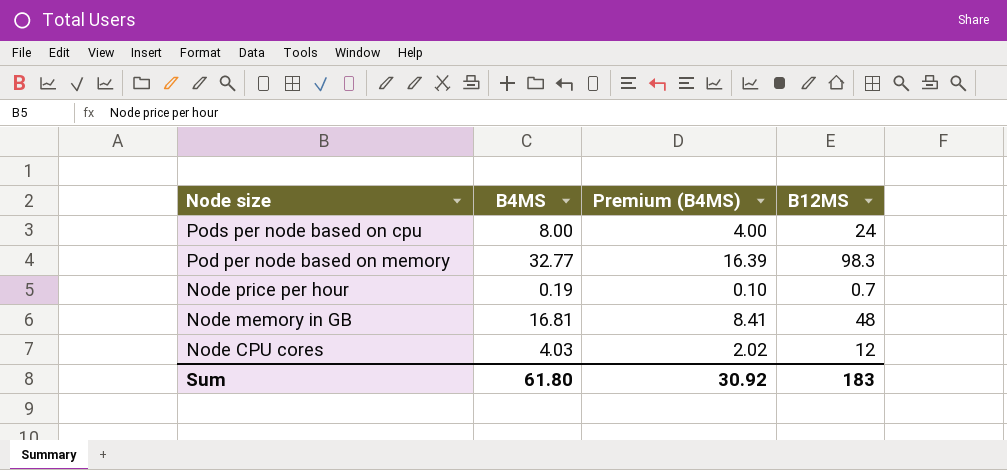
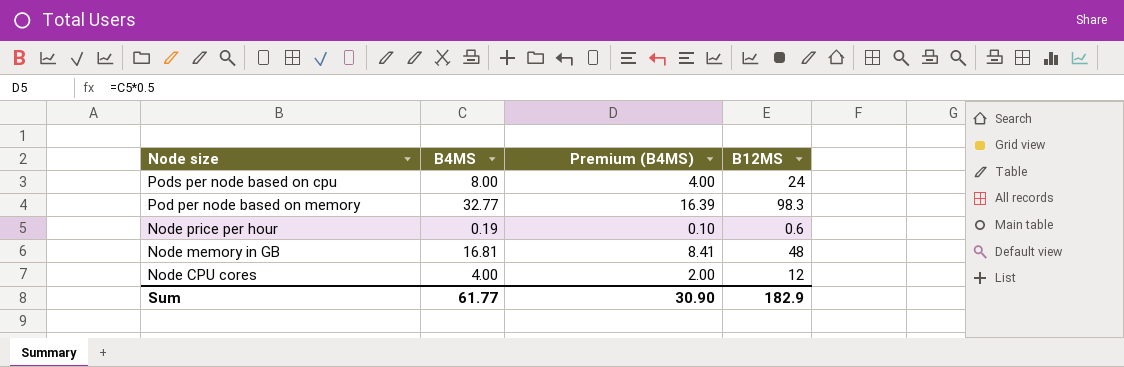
Node price per hour | B12MS: 0.7 -> 0.6
Node CPU cores | B4MS: 4.03 -> 4.00
Node CPU cores | Premium (B4MS): 2.02 -> 2.00
Sum | B4MS: 61.80 -> 61.77
Sum | Premium (B4MS): 30.92 -> 30.90
Sum | B12MS: 183 -> 182.9

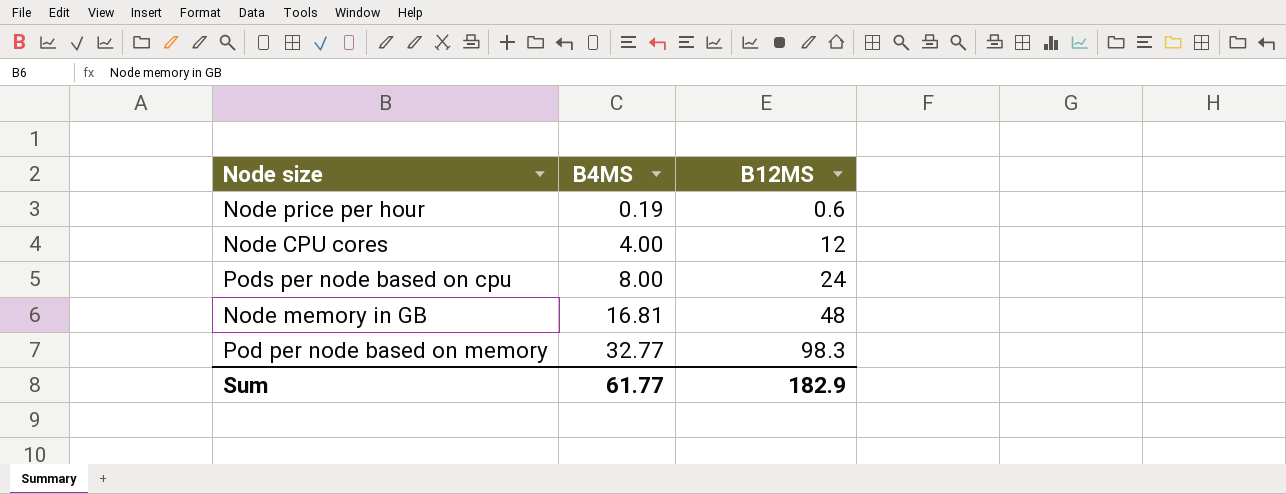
row order: Node size descending -> B4MS ascending
column Premium (B4MS) | formula: [B4MS] * 0.5 -> none

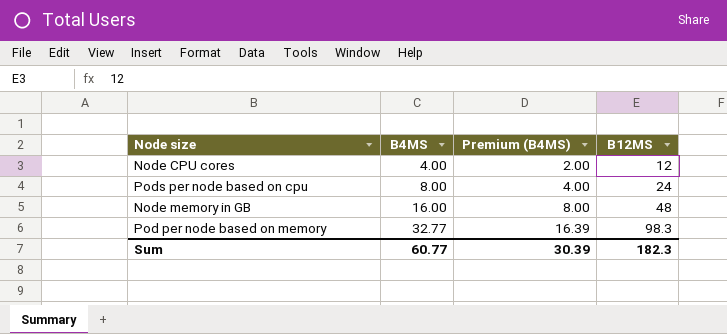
column Premium (B4MS) | formula: none -> [B4MS] * 0.5
row Node price per hour: 0.19 | 0.6 -> none
Node memory in GB | B4MS: 16.81 -> 16.00
Sum | B4MS: 61.77 -> 60.77
Sum | B12MS: 182.9 -> 182.3

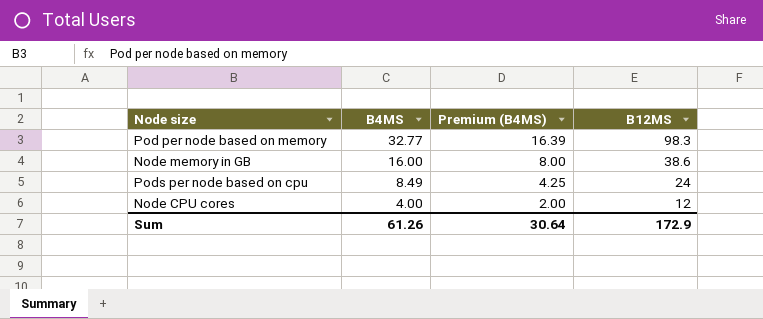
row order: B4MS ascending -> B4MS descending
Node memory in GB | B12MS: 48 -> 38.6
Pods per node based on cpu | B4MS: 8.00 -> 8.49
Pods per node based on cpu | Premium (B4MS): 4.00 -> 4.25
Sum | B4MS: 60.77 -> 61.26
Sum | Premium (B4MS): 30.39 -> 30.64
Sum | B12MS: 182.3 -> 172.9

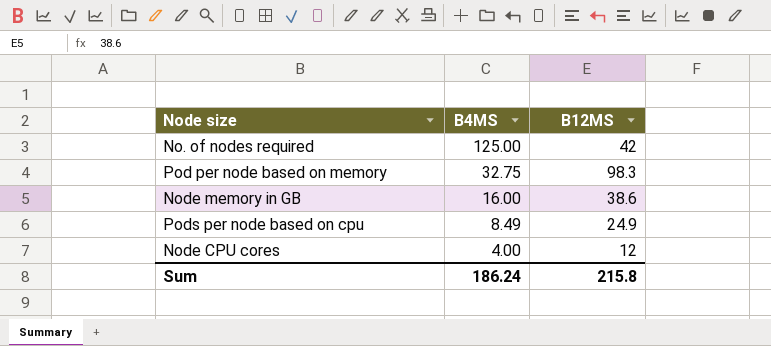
column Premium (B4MS) | formula: [B4MS] * 0.5 -> none
row No. of nodes required: none -> 125.00 | 42
Pod per node based on memory | B4MS: 32.77 -> 32.75
Pods per node based on cpu | B12MS: 24 -> 24.9
Sum | B4MS: 61.26 -> 186.24
Sum | B12MS: 172.9 -> 215.8

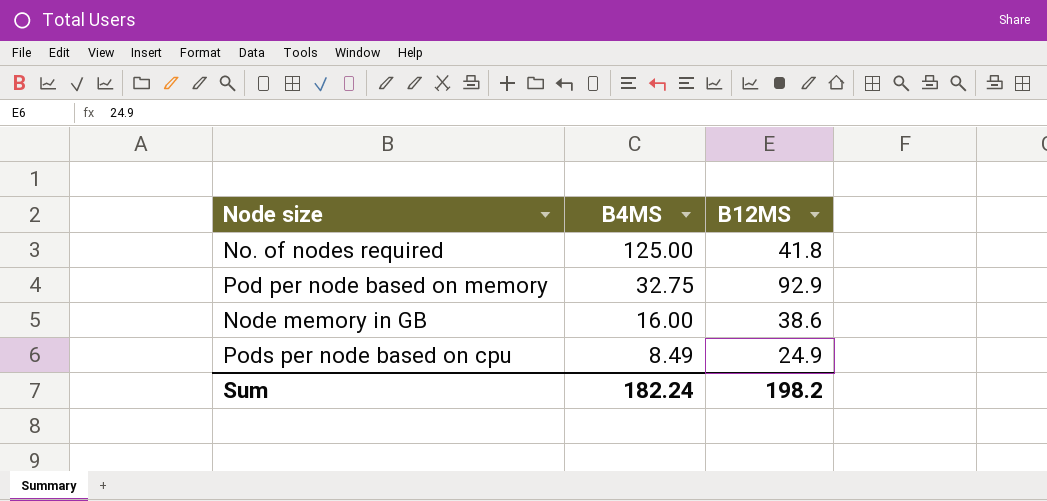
row Node CPU cores: 4.00 | 12 -> none
No. of nodes required | B12MS: 42 -> 41.8
Pod per node based on memory | B12MS: 98.3 -> 92.9
Sum | B4MS: 186.24 -> 182.24
Sum | B12MS: 215.8 -> 198.2

